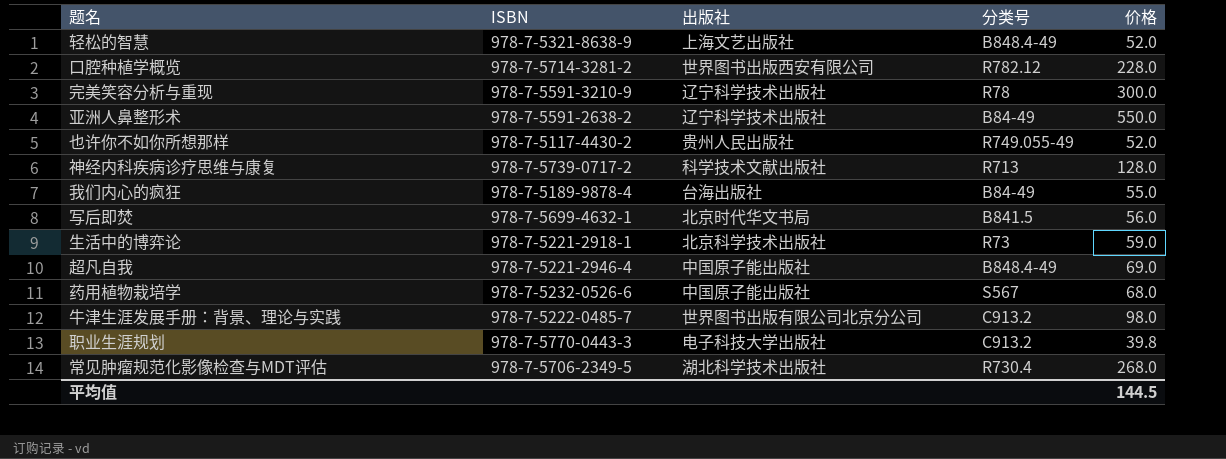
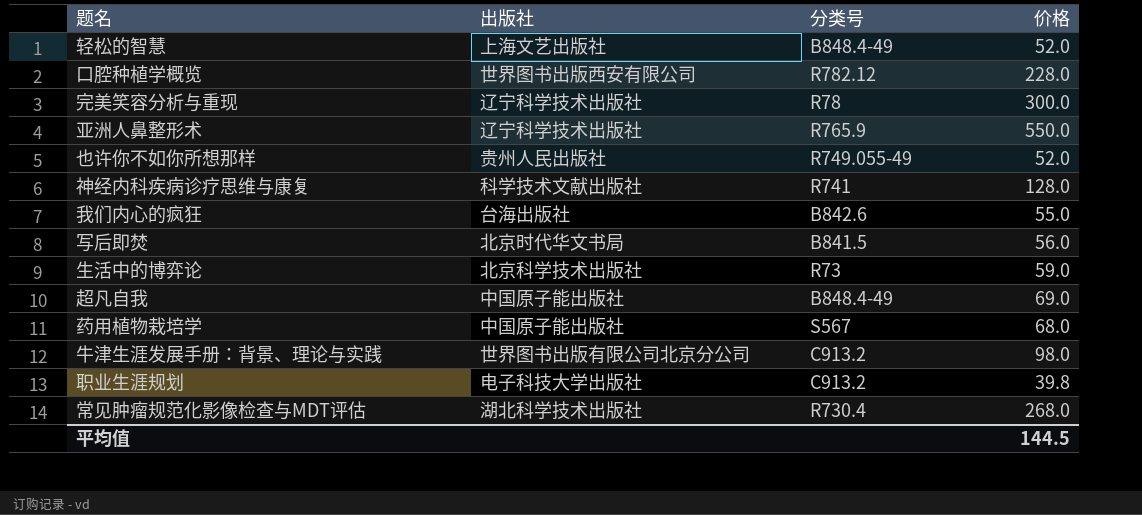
column ISBN | position: 2 -> none
亚洲人鼻整形术 | 分类号: B84-49 -> R765.9
神经内科疾病诊疗思维与康复 | 分类号: R713 -> R741
我们内心的疯狂 | 分类号: B84-49 -> B842.6

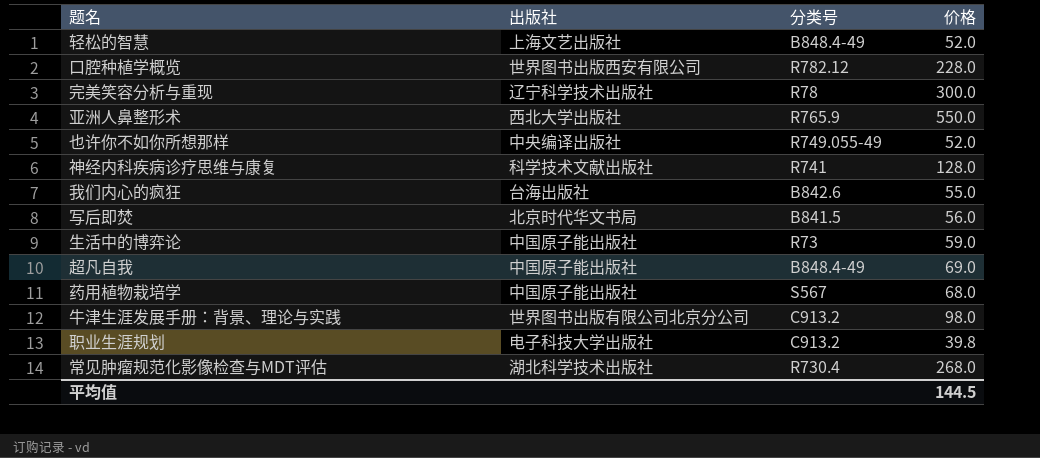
亚洲人鼻整形术 | 出版社: 辽宁科学技术出版社 -> 西北大学出版社
也许你不如你所想那样 | 出版社: 贵州人民出版社 -> 中央编译出版社
生活中的博弈论 | 出版社: 北京科学技术出版社 -> 中国原子能出版社

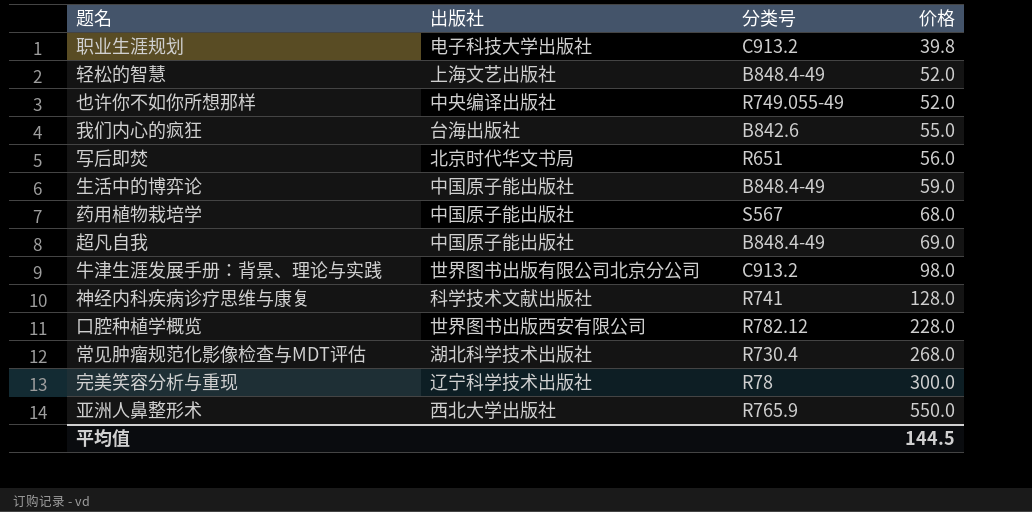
row order: none -> 价格 ascending
写后即焚 | 分类号: B841.5 -> R651
生活中的博弈论 | 分类号: R73 -> B848.4-49

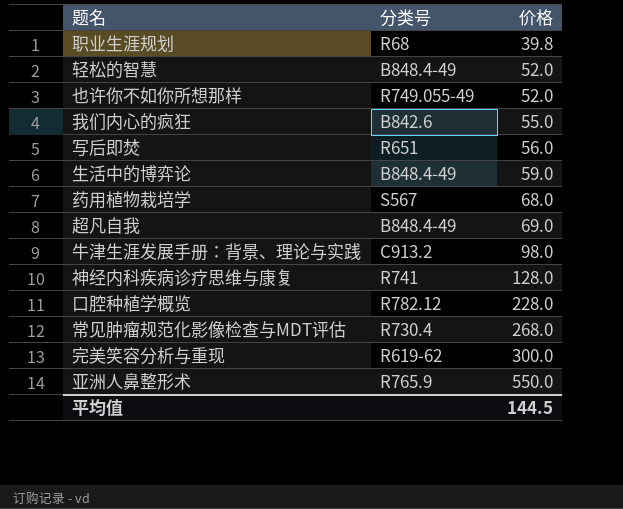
column 出版社 | position: 2 -> none
职业生涯规划 | 分类号: C913.2 -> R68
完美笑容分析与重现 | 分类号: R78 -> R619-62

